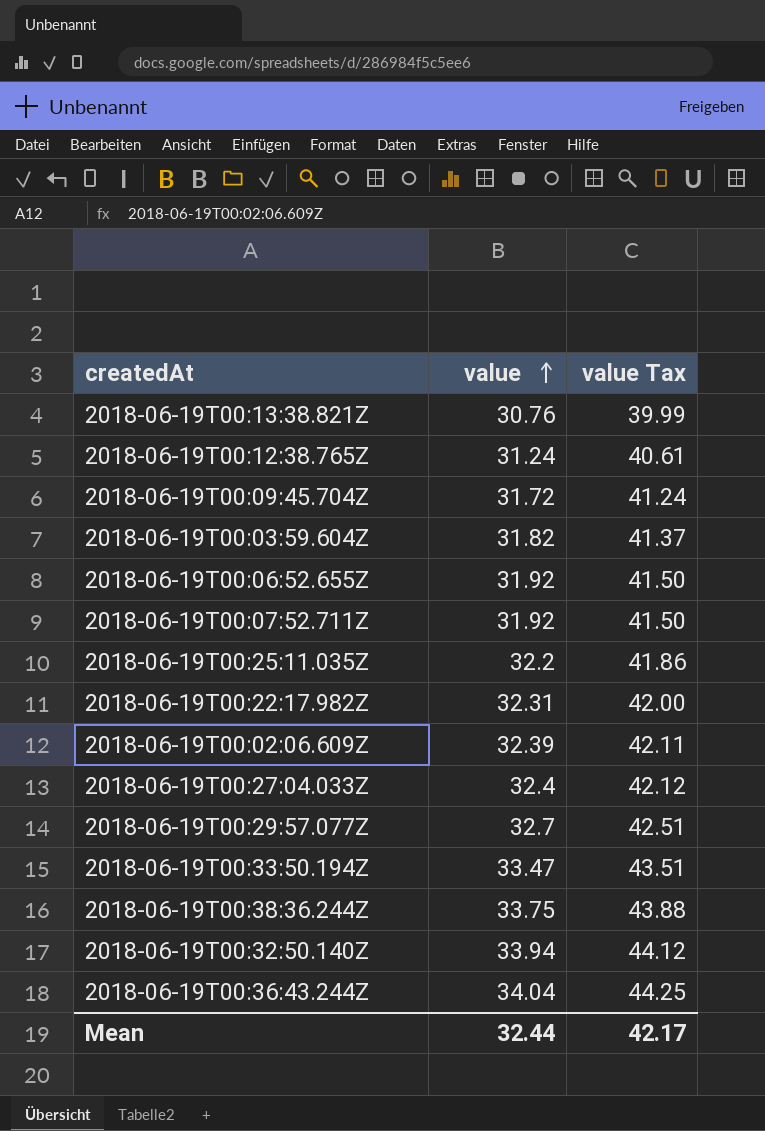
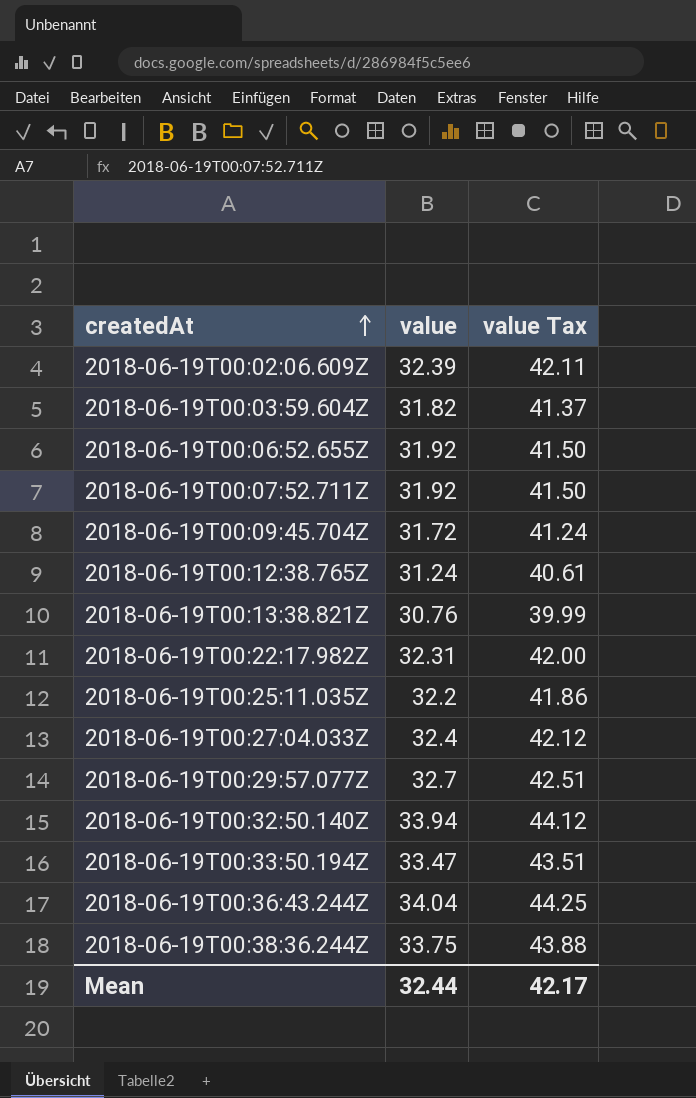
row order: value ascending -> createdAt ascending

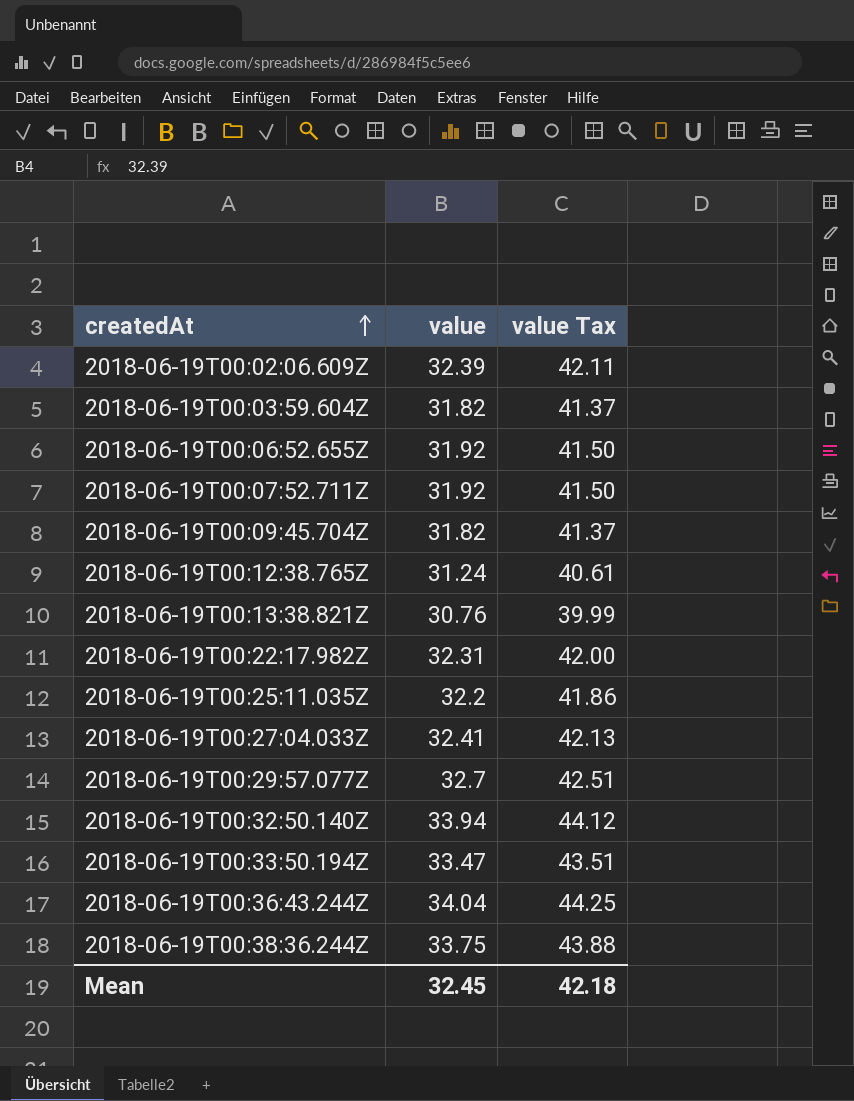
2018-06-19T00:09:45.704Z | value: 31.72 -> 31.82
2018-06-19T00:09:45.704Z | value Tax: 41.24 -> 41.37
2018-06-19T00:27:04.033Z | value: 32.4 -> 32.41
2018-06-19T00:27:04.033Z | value Tax: 42.12 -> 42.13
Mean | value: 32.44 -> 32.45
Mean | value Tax: 42.17 -> 42.18

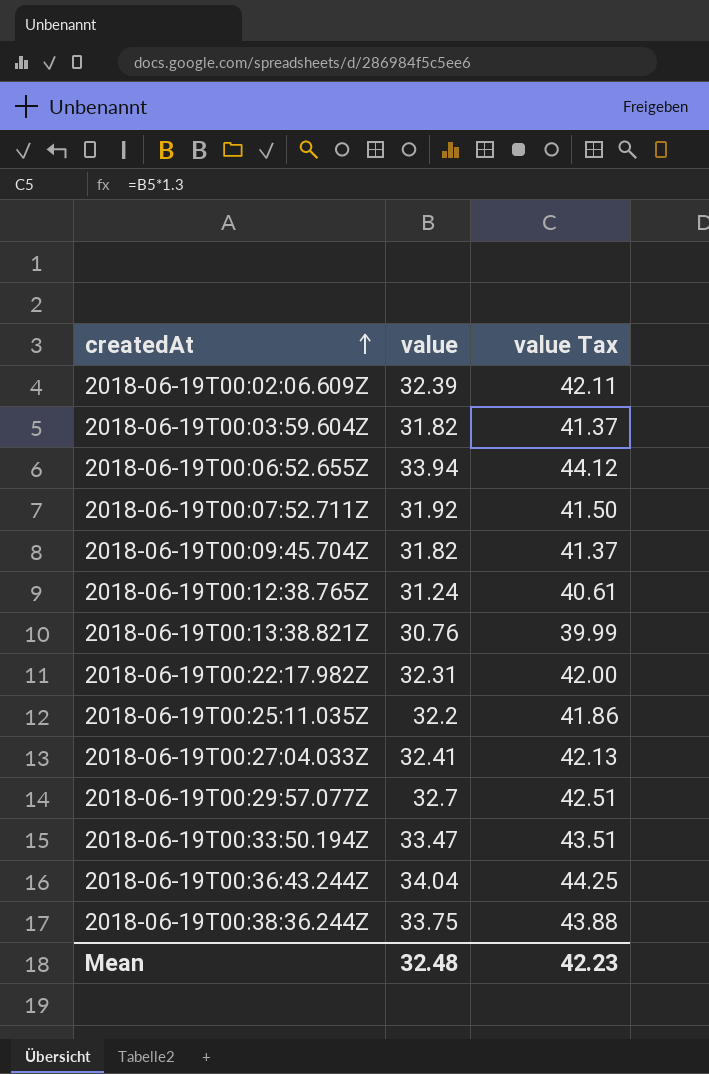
row 2018-06-19T00:32:50.140Z: 33.94 | 44.12 -> none
2018-06-19T00:06:52.655Z | value: 31.92 -> 33.94
2018-06-19T00:06:52.655Z | value Tax: 41.50 -> 44.12
Mean | value: 32.45 -> 32.48
Mean | value Tax: 42.18 -> 42.23

